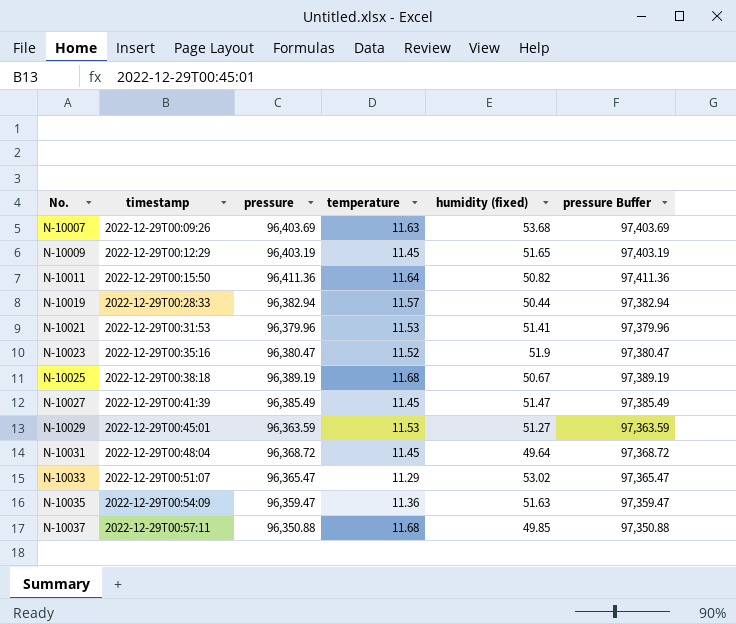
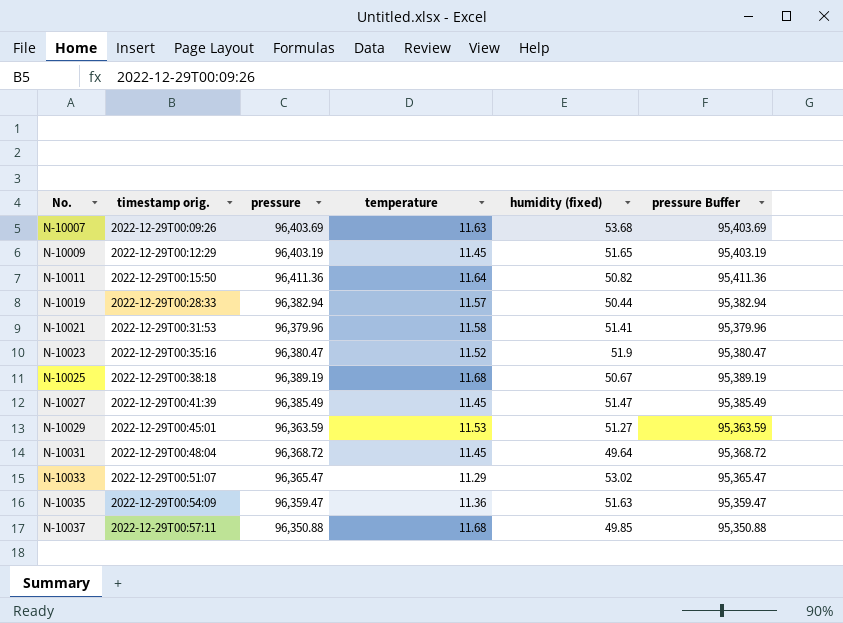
column name: timestamp -> timestamp orig.
column pressure Buffer | formula: [pressure] + 1000 -> [pressure] - 1000
N-10021 | temperature: 11.53 -> 11.58

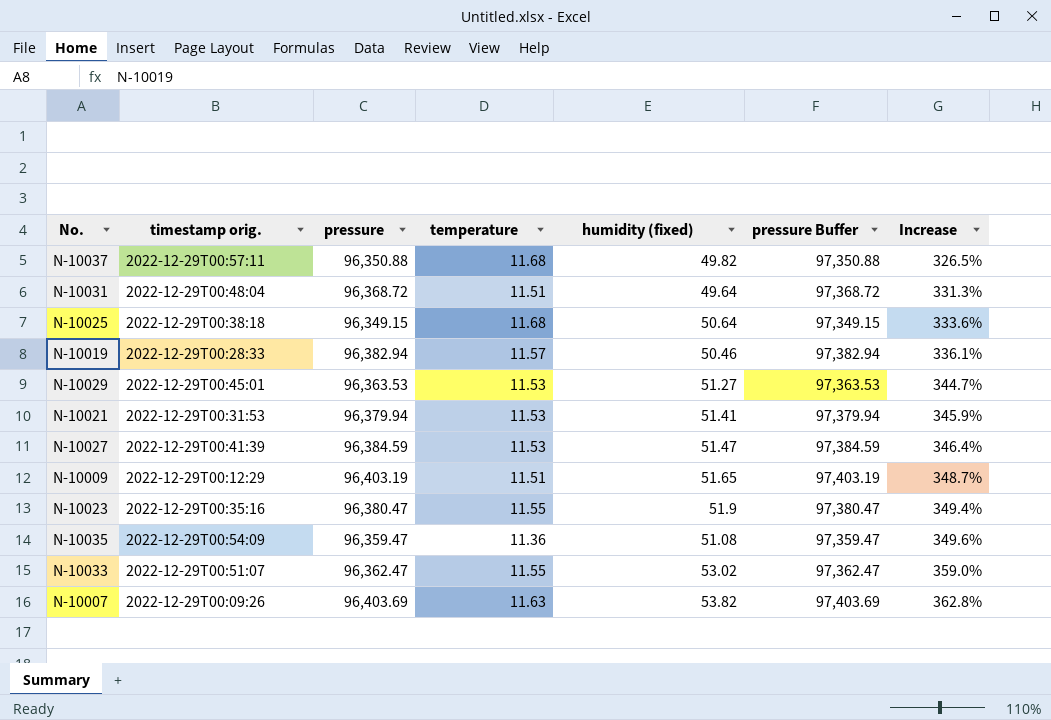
row order: No. ascending -> Increase ascending
column pressure Buffer | formula: [pressure] - 1000 -> [pressure] + 1000
column Increase | formula: none -> ([humidity (fixed)] - [temperature]) / [temperature]
row N-10011: 2022-12-29T00:15:50 | 96,411.36 | 11.64 | 50.82 | 95,411.36 -> none
N-10037 | humidity (fixed): 49.85 -> 49.82
N-10031 | temperature: 11.45 -> 11.51
N-10025 | pressure: 96,389.19 -> 96,349.15
N-10025 | humidity (fixed): 50.67 -> 50.64
N-10019 | humidity (fixed): 50.44 -> 50.46
N-10029 | pressure: 96,363.59 -> 96,363.53
N-10021 | pressure: 96,379.96 -> 96,379.94
N-10021 | temperature: 11.58 -> 11.53
N-10027 | pressure: 96,385.49 -> 96,384.59
N-10027 | temperature: 11.45 -> 11.53
N-10009 | temperature: 11.45 -> 11.51
N-10023 | temperature: 11.52 -> 11.55
N-10035 | humidity (fixed): 51.63 -> 51.08
N-10033 | pressure: 96,365.47 -> 96,362.47
N-10033 | temperature: 11.29 -> 11.55
N-10007 | humidity (fixed): 53.68 -> 53.82

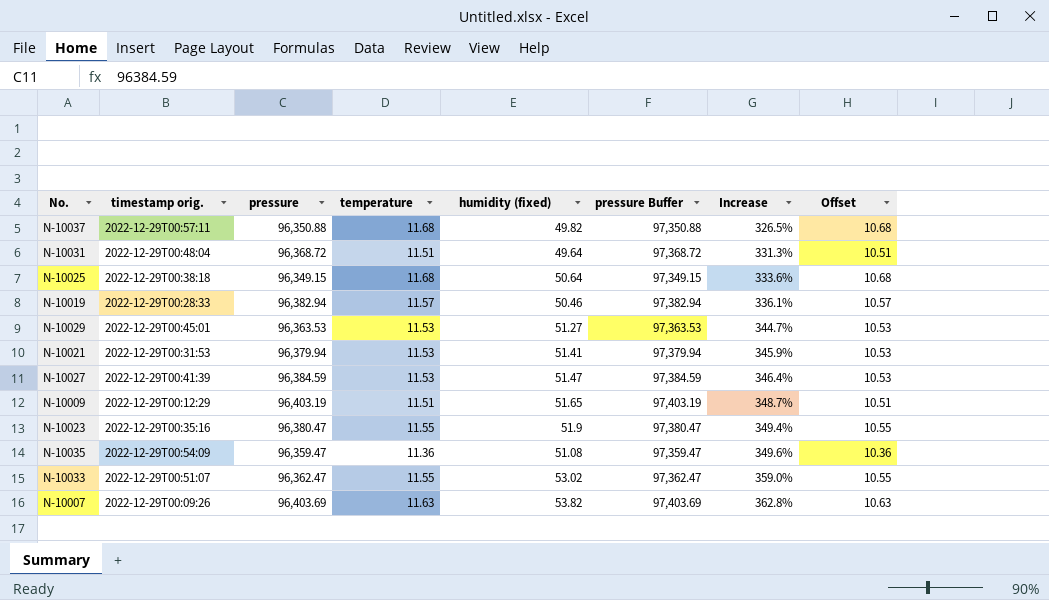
column Offset | formula: none -> [temperature] - 1

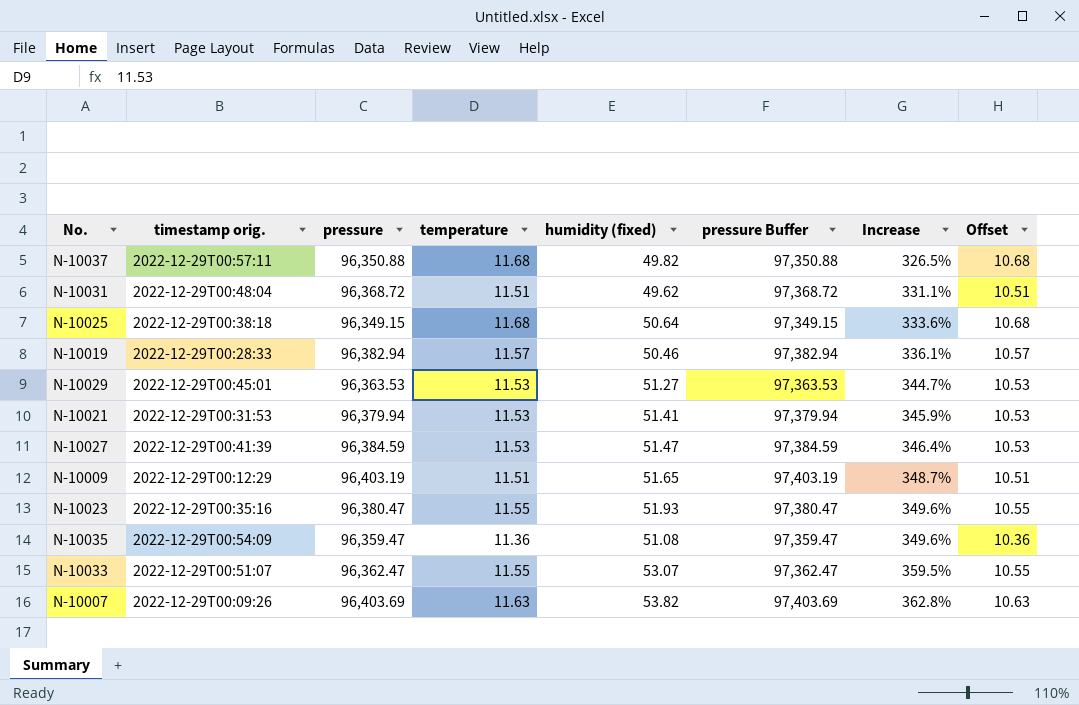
N-10031 | humidity (fixed): 49.64 -> 49.62
N-10031 | Increase: 331.3% -> 331.1%
N-10023 | humidity (fixed): 51.9 -> 51.93
N-10023 | Increase: 349.4% -> 349.6%
N-10033 | humidity (fixed): 53.02 -> 53.07
N-10033 | Increase: 359.0% -> 359.5%

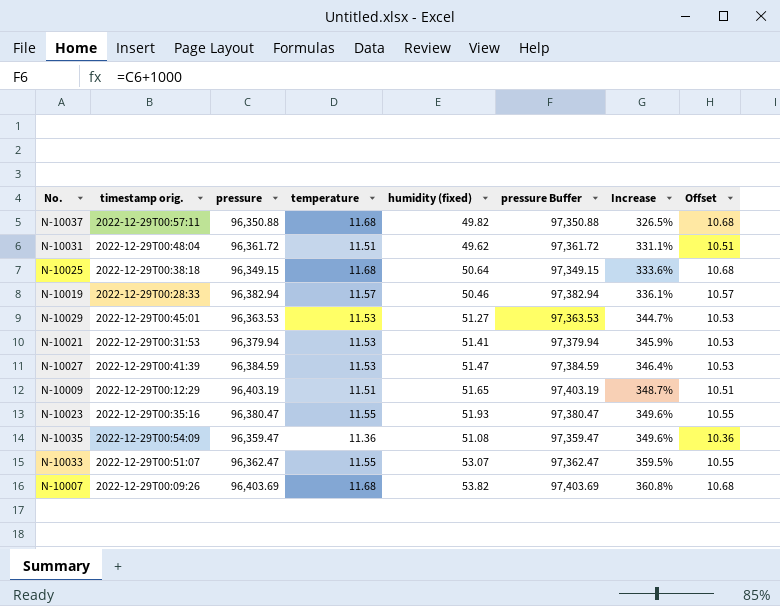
N-10031 | pressure: 96,368.72 -> 96,361.72
N-10031 | pressure Buffer: 97,368.72 -> 97,361.72
N-10007 | temperature: 11.63 -> 11.68
N-10007 | Increase: 362.8% -> 360.8%
N-10007 | Offset: 10.63 -> 10.68

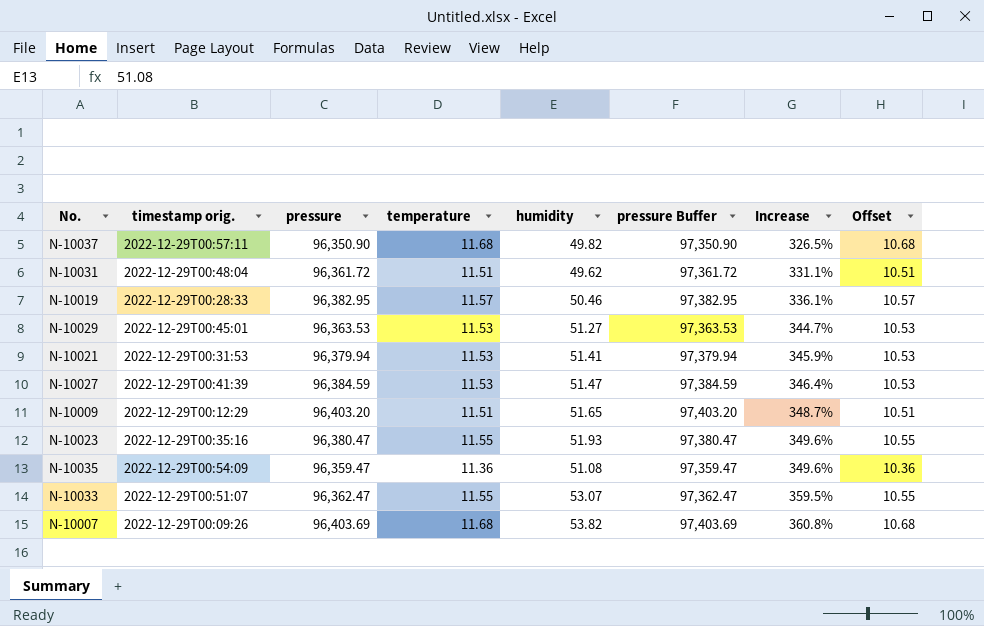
column name: humidity (fixed) -> humidity
row N-10025: 2022-12-29T00:38:18 | 96,349.15 | 11.68 | 50.64 | 97,349.15 | 333.6% | 10.68 -> none
N-10037 | pressure: 96,350.88 -> 96,350.90
N-10037 | pressure Buffer: 97,350.88 -> 97,350.90
N-10019 | pressure: 96,382.94 -> 96,382.95
N-10019 | pressure Buffer: 97,382.94 -> 97,382.95
N-10009 | pressure: 96,403.19 -> 96,403.20
N-10009 | pressure Buffer: 97,403.19 -> 97,403.20

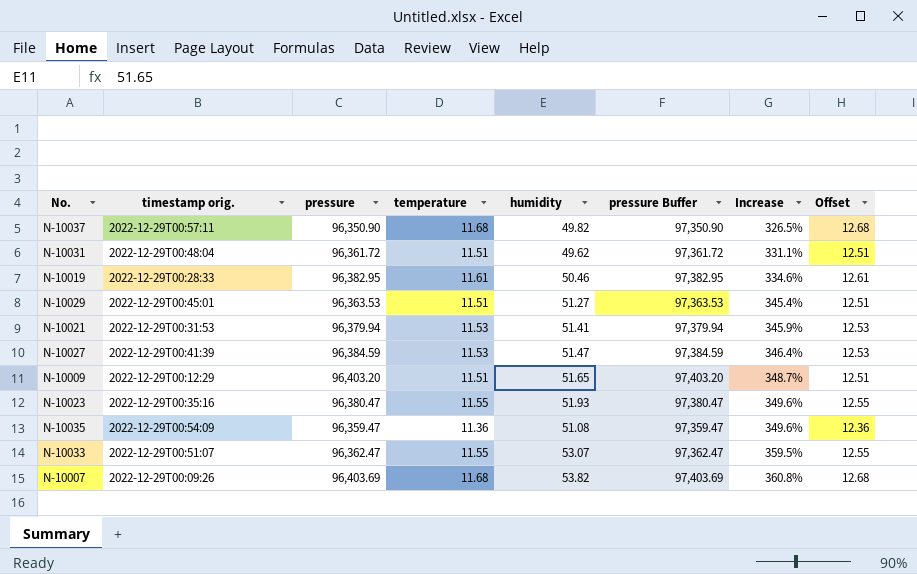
column Offset | formula: [temperature] - 1 -> [temperature] + 1
N-10019 | temperature: 11.57 -> 11.61
N-10019 | Increase: 336.1% -> 334.6%
N-10029 | temperature: 11.53 -> 11.51
N-10029 | Increase: 344.7% -> 345.4%

